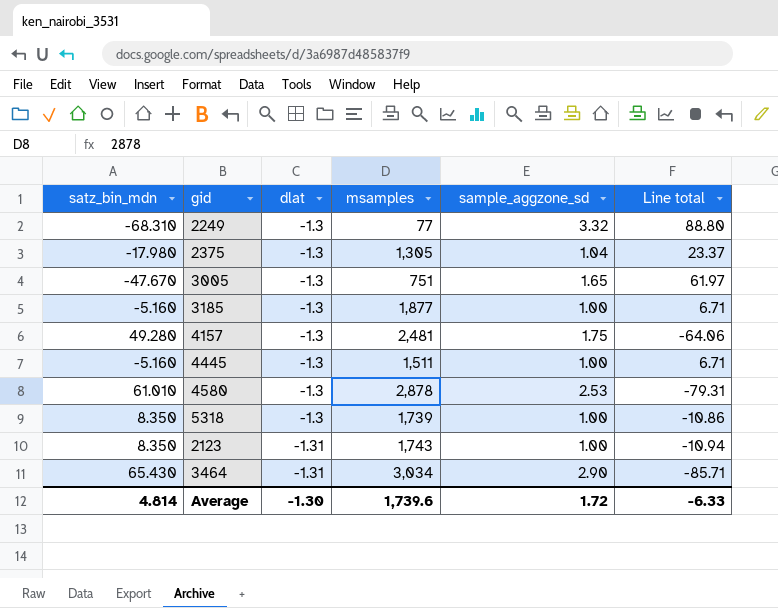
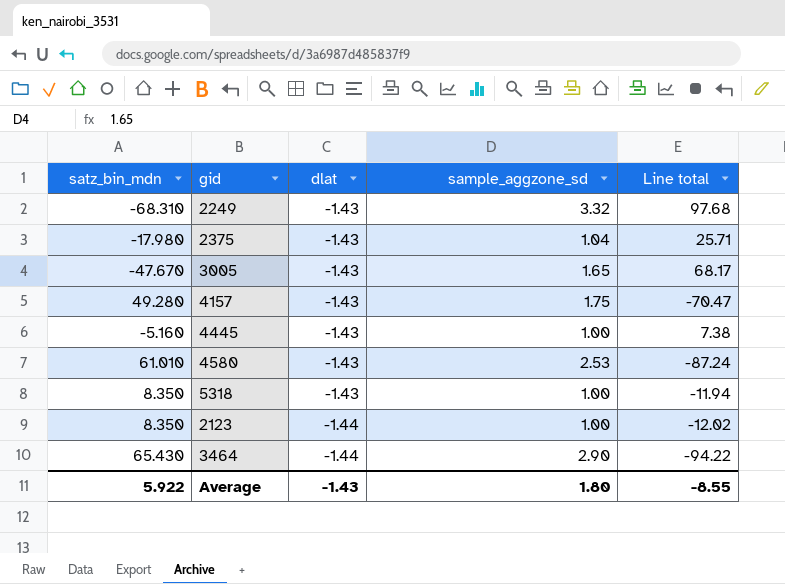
column msamples | position: 4 -> none
row 3185: -5.160 | -1.3 | 1,877 | 1.00 | 6.71 -> none
2249 | dlat: -1.3 -> -1.43
2249 | Line total: 88.80 -> 97.68
2375 | dlat: -1.3 -> -1.43
2375 | Line total: 23.37 -> 25.71
3005 | dlat: -1.3 -> -1.43
3005 | Line total: 61.97 -> 68.17
4157 | dlat: -1.3 -> -1.43
4157 | Line total: -64.06 -> -70.47
4445 | dlat: -1.3 -> -1.43
4445 | Line total: 6.71 -> 7.38
4580 | dlat: -1.3 -> -1.43
4580 | Line total: -79.31 -> -87.24
5318 | dlat: -1.3 -> -1.43
5318 | Line total: -10.86 -> -11.94
2123 | dlat: -1.31 -> -1.44
2123 | Line total: -10.94 -> -12.02
3464 | dlat: -1.31 -> -1.44
3464 | Line total: -85.71 -> -94.22
Average | satz_bin_mdn: 4.814 -> 5.922
Average | dlat: -1.30 -> -1.43
Average | sample_aggzone_sd: 1.72 -> 1.80
Average | Line total: -6.33 -> -8.55

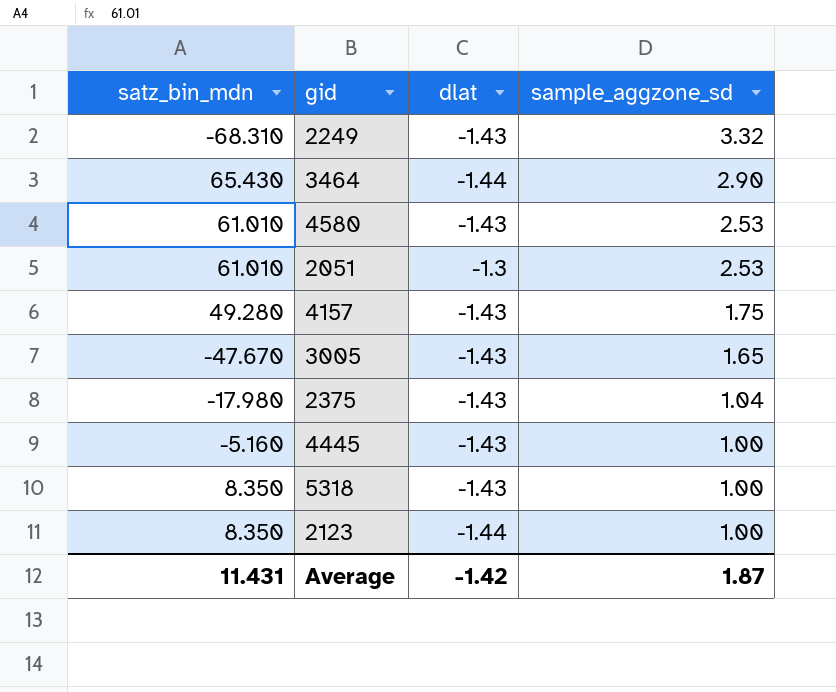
row order: dlat descending -> sample_aggzone_sd descending
column Line total | formula: [satz_bin_mdn] * [dlat] -> none
row 2051: none -> 61.010 | -1.3 | 2.53
Average | satz_bin_mdn: 5.922 -> 11.431
Average | dlat: -1.43 -> -1.42
Average | sample_aggzone_sd: 1.80 -> 1.87

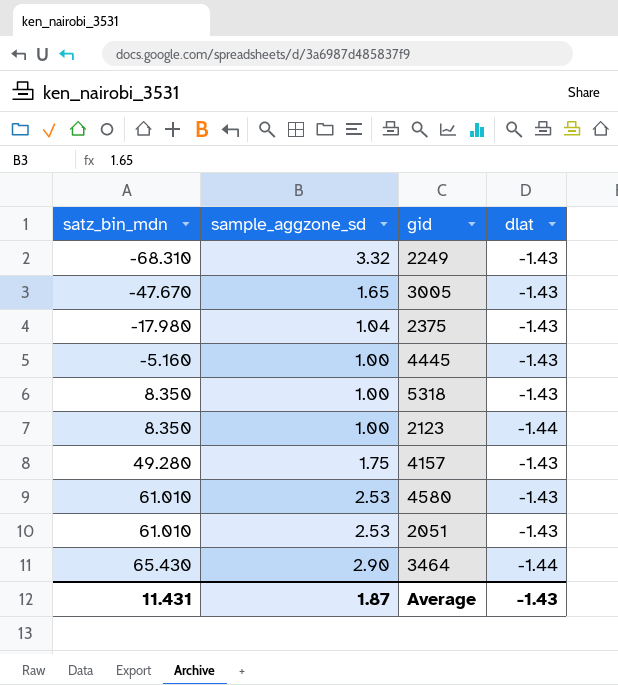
row order: sample_aggzone_sd descending -> satz_bin_mdn ascending
column sample_aggzone_sd | position: 4 -> 2
2051 | dlat: -1.3 -> -1.43
Average | dlat: -1.42 -> -1.43

